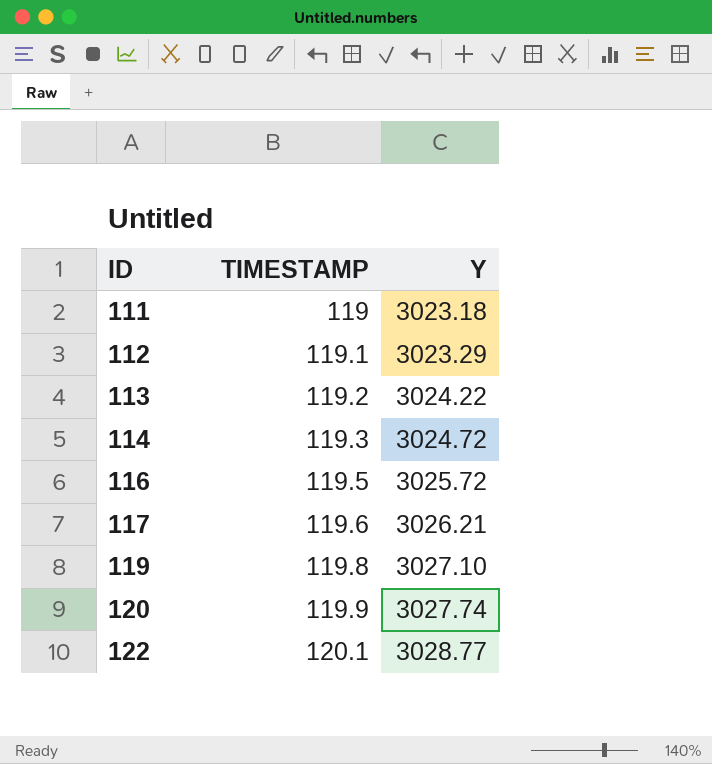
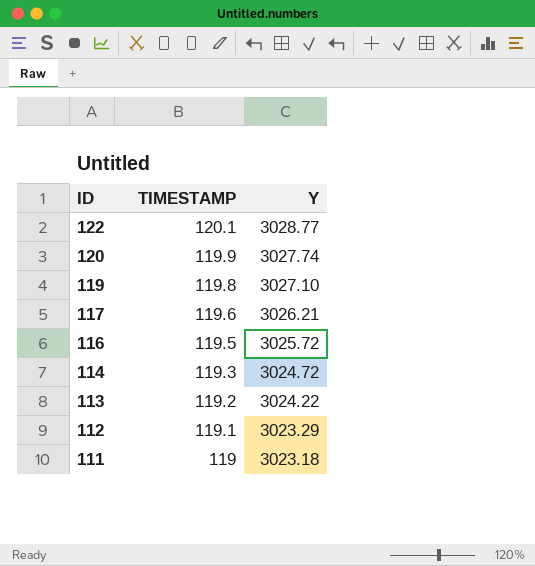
row order: ID ascending -> ID descending

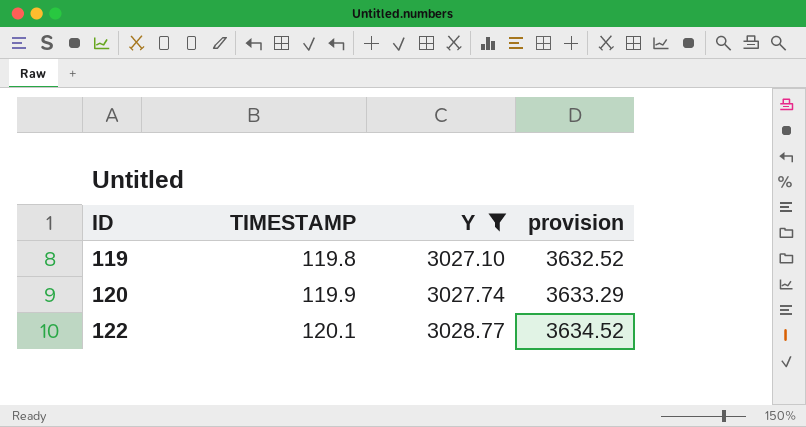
filter: none -> Y >= 3027.10
row order: ID descending -> ID ascending
column provision | formula: none -> [Y] * 1.2

